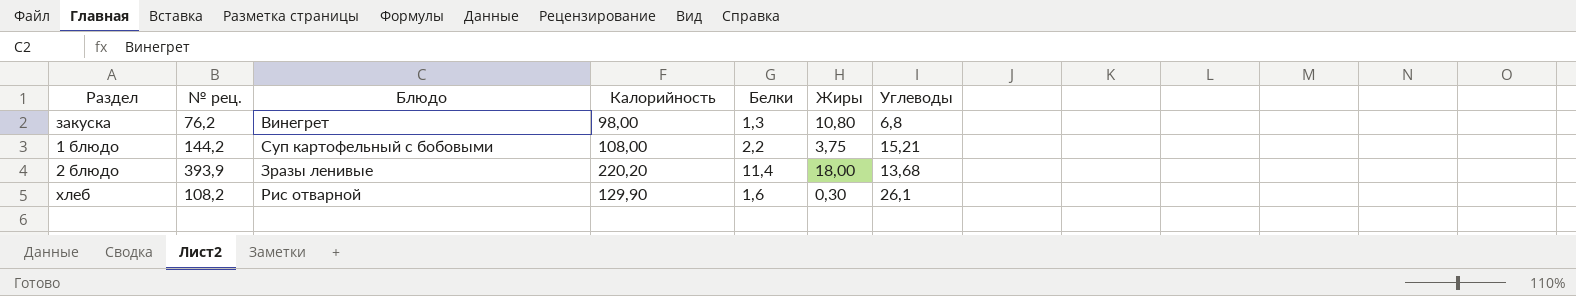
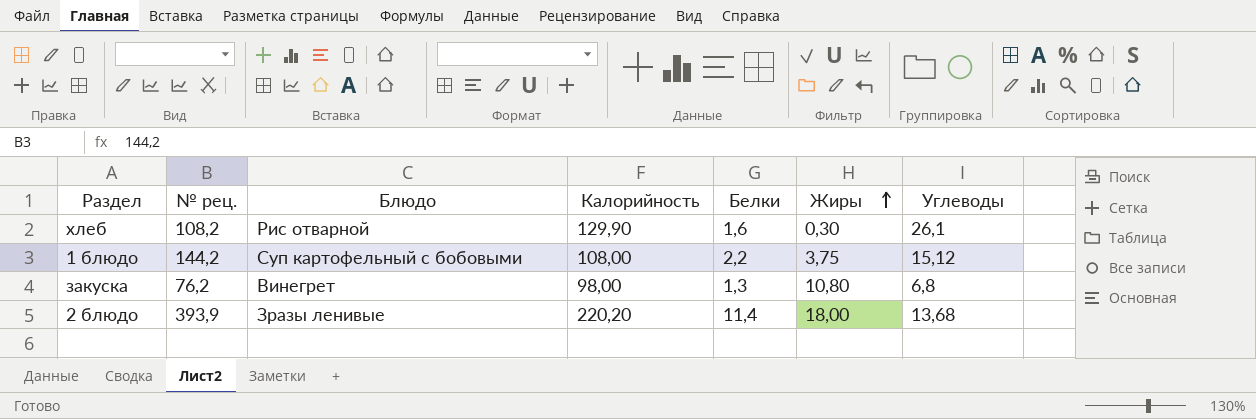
row order: none -> Жиры ascending
1 блюдо | Углеводы: 15,21 -> 15,12

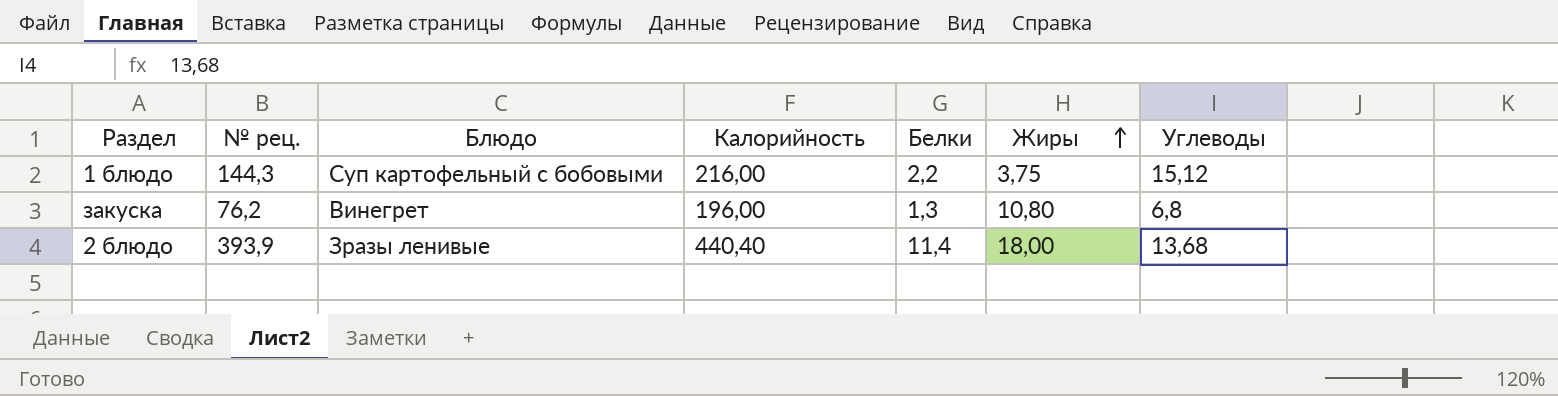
row хлеб: 108,2 | Рис отварной | 129,90 | 1,6 | 0,30 | 26,1 -> none
1 блюдо | № рец.: 144,2 -> 144,3
1 блюдо | Калорийность: 108,00 -> 216,00
закуска | Калорийность: 98,00 -> 196,00
2 блюдо | Калорийность: 220,20 -> 440,40

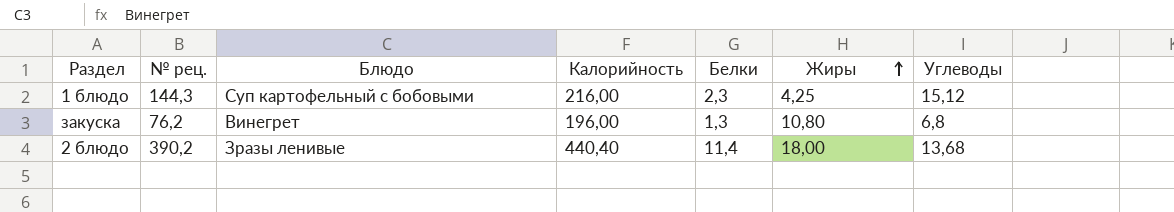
1 блюдо | Белки: 2,2 -> 2,3
1 блюдо | Жиры: 3,75 -> 4,25
2 блюдо | № рец.: 393,9 -> 390,2

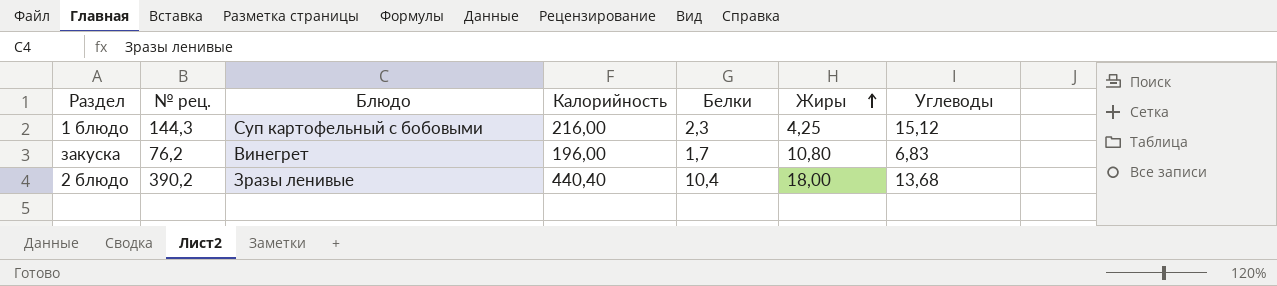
закуска | Белки: 1,3 -> 1,7
закуска | Углеводы: 6,8 -> 6,83
2 блюдо | Белки: 11,4 -> 10,4

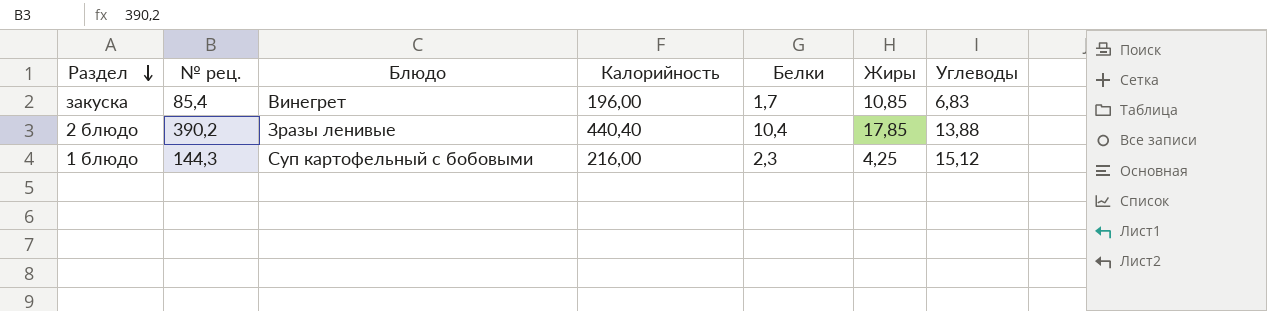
row order: Жиры ascending -> Раздел descending
закуска | № рец.: 76,2 -> 85,4
закуска | Жиры: 10,80 -> 10,85
2 блюдо | Жиры: 18,00 -> 17,85
2 блюдо | Углеводы: 13,68 -> 13,88

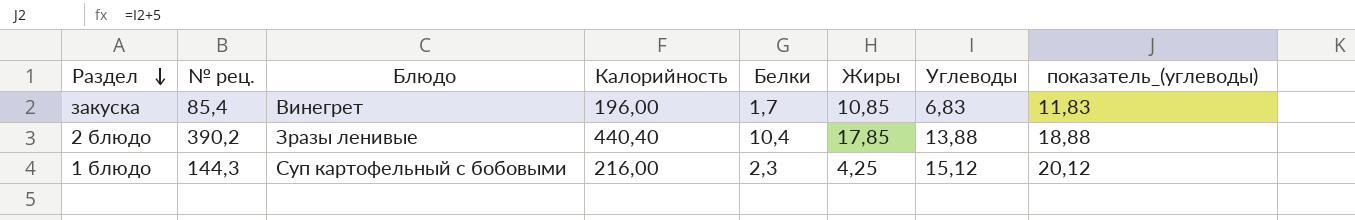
column показатель_(углеводы) | formula: none -> [Углеводы] + 5

